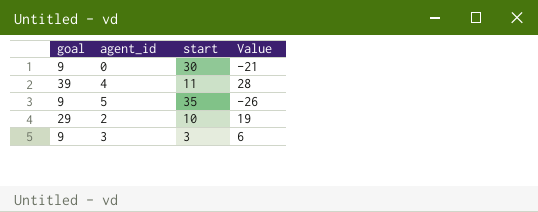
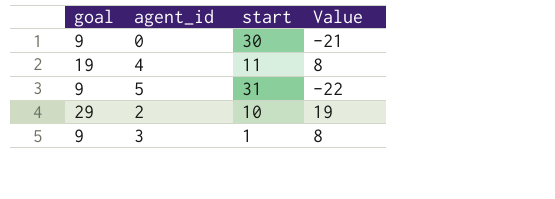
4 | goal: 39 -> 19
4 | Value: 28 -> 8
5 | start: 35 -> 31
5 | Value: -26 -> -22
3 | start: 3 -> 1
3 | Value: 6 -> 8

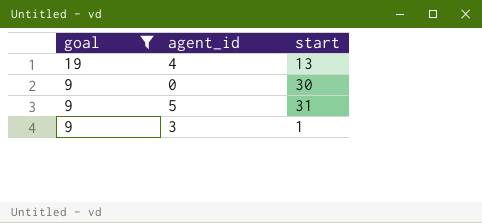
filter: none -> goal != 29
row order: none -> goal descending
column Value | formula: [goal] - [start] -> none
4 | start: 11 -> 13

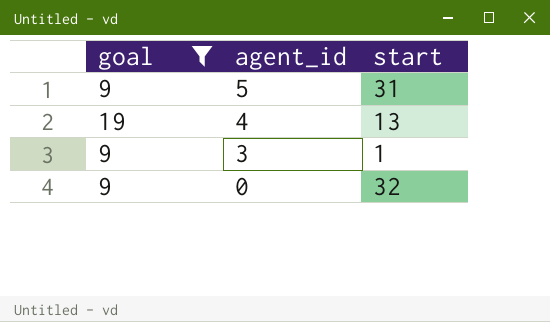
row order: goal descending -> agent_id descending
0 | start: 30 -> 32

